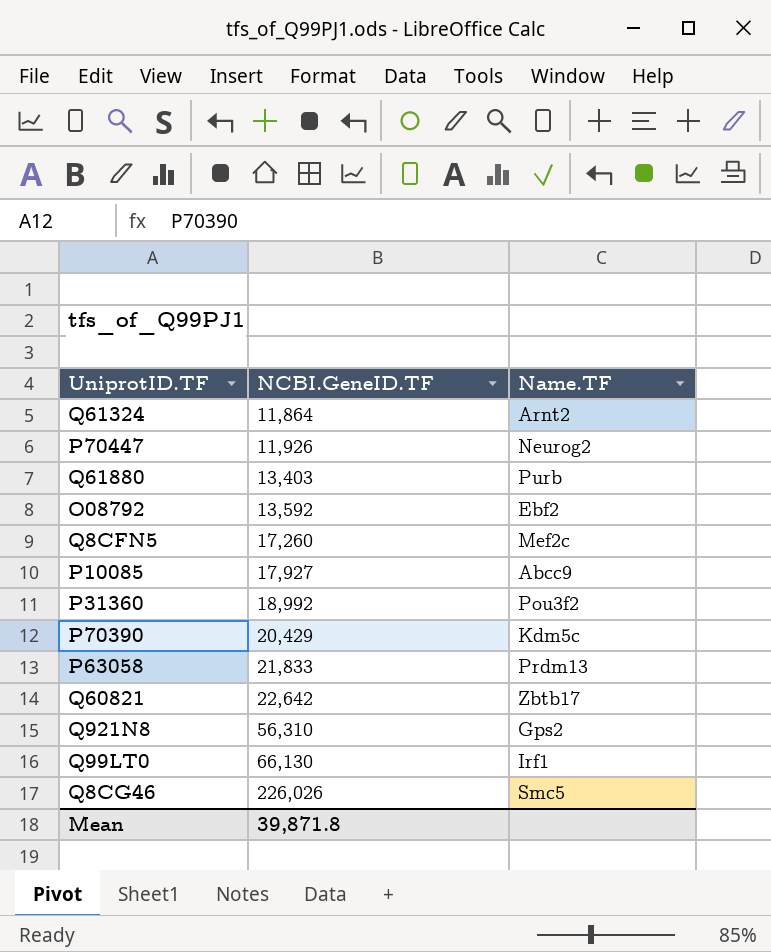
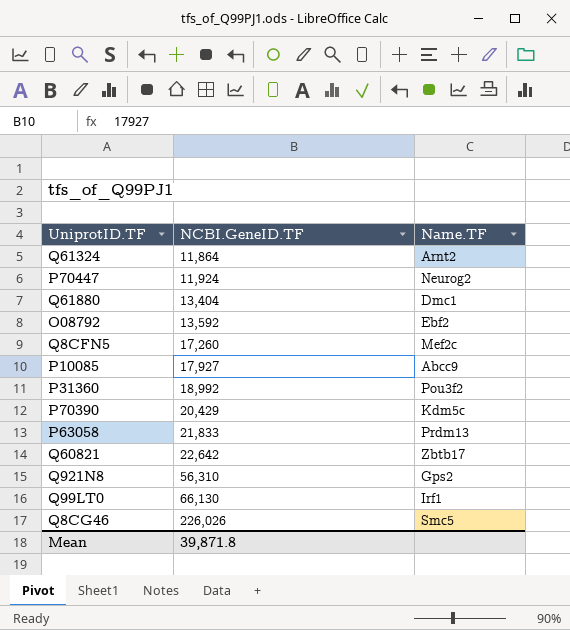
P70447 | NCBI.GeneID.TF: 11,926 -> 11,924
Q61880 | NCBI.GeneID.TF: 13,403 -> 13,404
Q61880 | Name.TF: Purb -> Dmc1

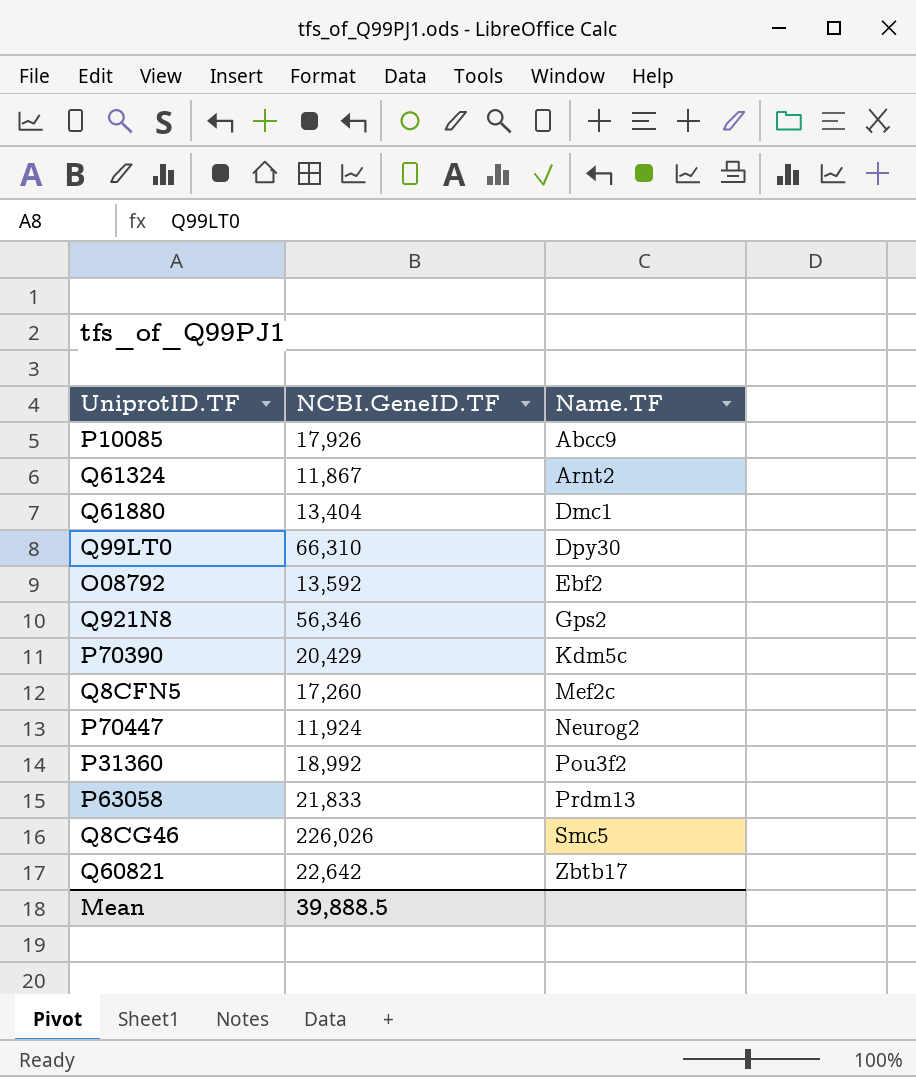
row order: NCBI.GeneID.TF ascending -> Name.TF ascending
P10085 | NCBI.GeneID.TF: 17,927 -> 17,926
Q61324 | NCBI.GeneID.TF: 11,864 -> 11,867
Q99LT0 | NCBI.GeneID.TF: 66,130 -> 66,310
Q99LT0 | Name.TF: Irf1 -> Dpy30
Q921N8 | NCBI.GeneID.TF: 56,310 -> 56,346
Mean | NCBI.GeneID.TF: 39,871.8 -> 39,888.5

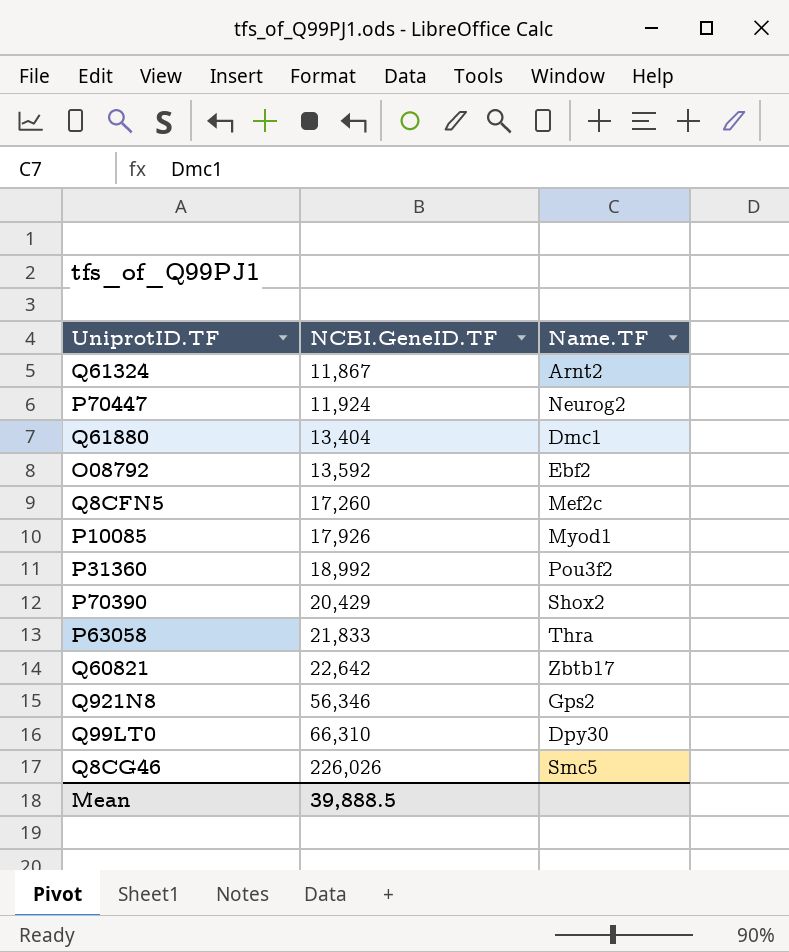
row order: Name.TF ascending -> NCBI.GeneID.TF ascending
P10085 | Name.TF: Abcc9 -> Myod1
P70390 | Name.TF: Kdm5c -> Shox2
P63058 | Name.TF: Prdm13 -> Thra

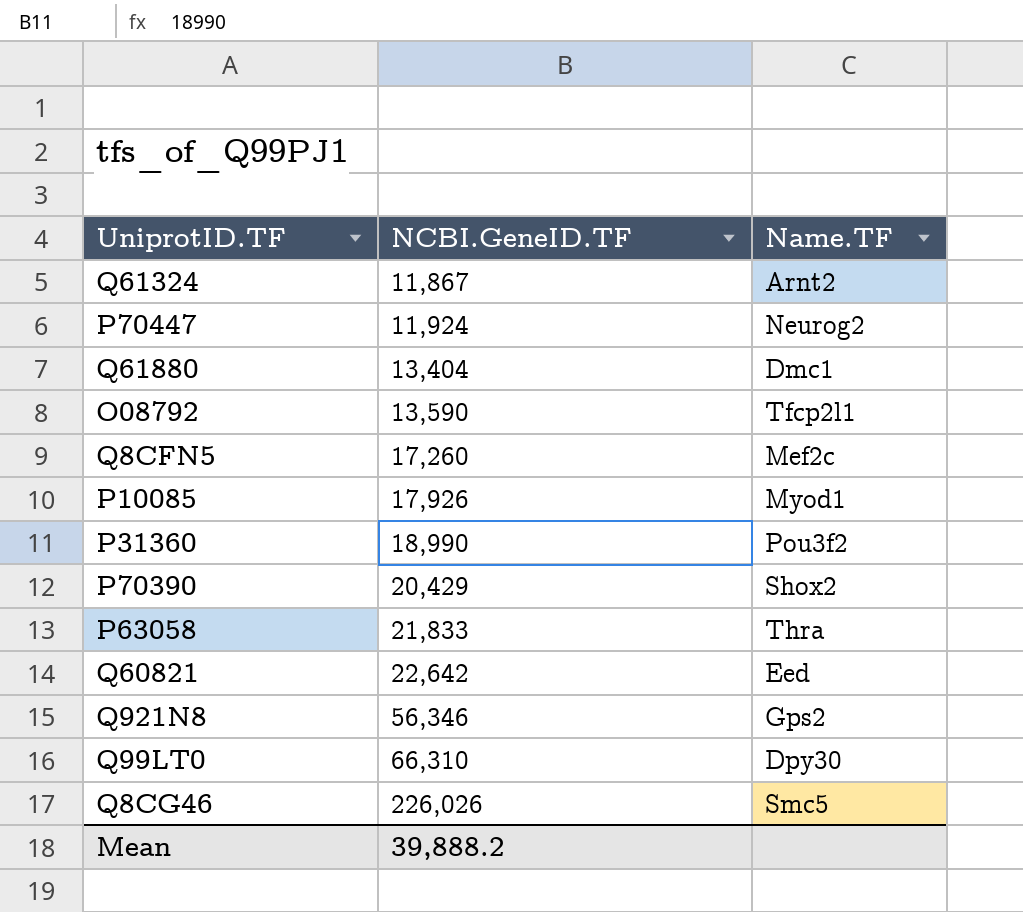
O08792 | NCBI.GeneID.TF: 13,592 -> 13,590
O08792 | Name.TF: Ebf2 -> Tfcp2l1
P31360 | NCBI.GeneID.TF: 18,992 -> 18,990
Q60821 | Name.TF: Zbtb17 -> Eed
Mean | NCBI.GeneID.TF: 39,888.5 -> 39,888.2

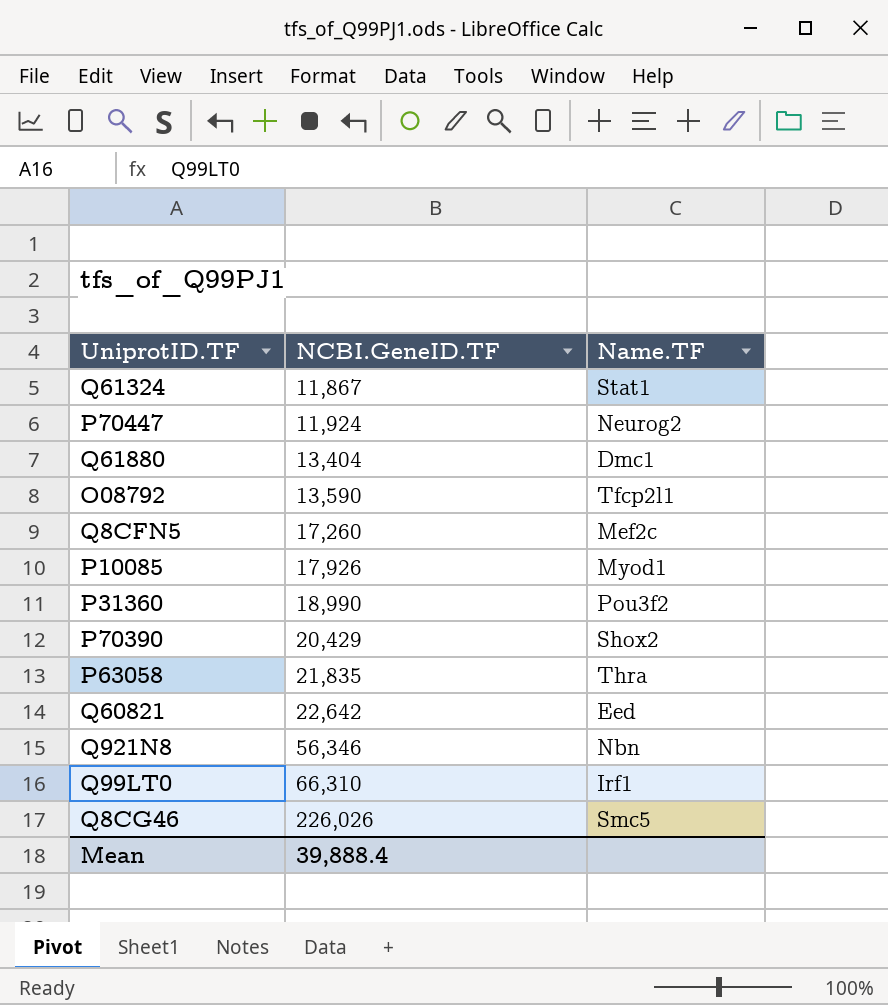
Q61324 | Name.TF: Arnt2 -> Stat1
P63058 | NCBI.GeneID.TF: 21,833 -> 21,835
Q921N8 | Name.TF: Gps2 -> Nbn
Q99LT0 | Name.TF: Dpy30 -> Irf1
Mean | NCBI.GeneID.TF: 39,888.2 -> 39,888.4

